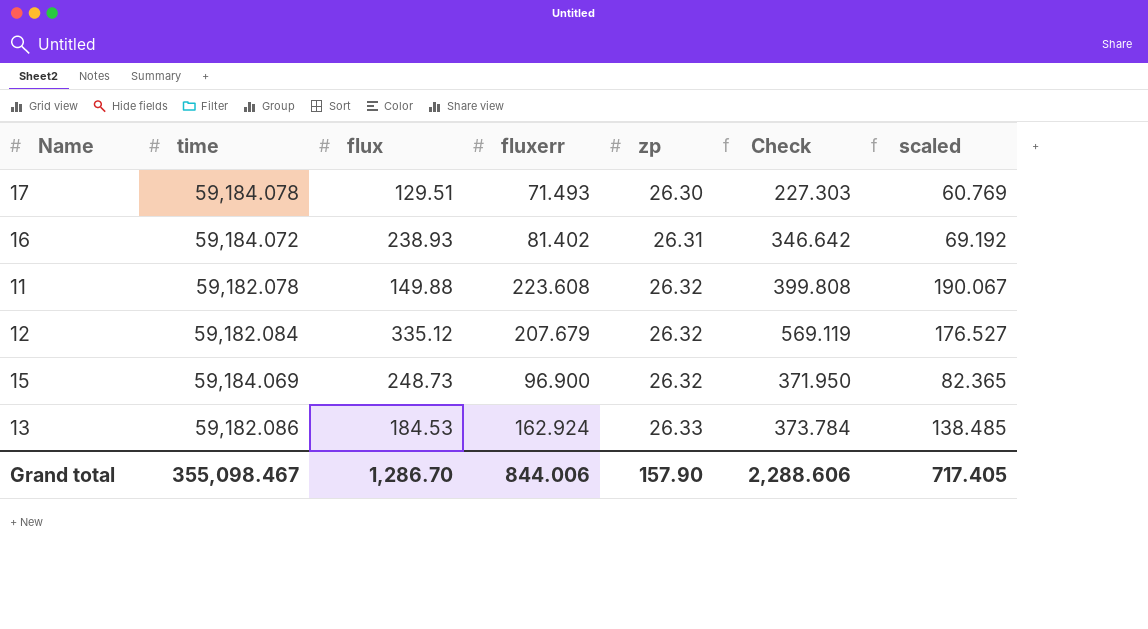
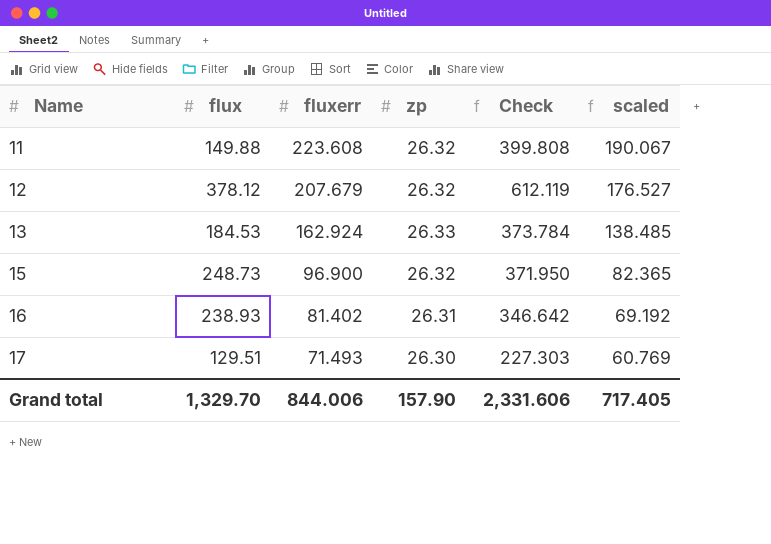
row order: zp ascending -> Name ascending
column time | position: 2 -> none
12 | flux: 335.12 -> 378.12
12 | Check: 569.119 -> 612.119
Grand total | flux: 1,286.70 -> 1,329.70
Grand total | Check: 2,288.606 -> 2,331.606

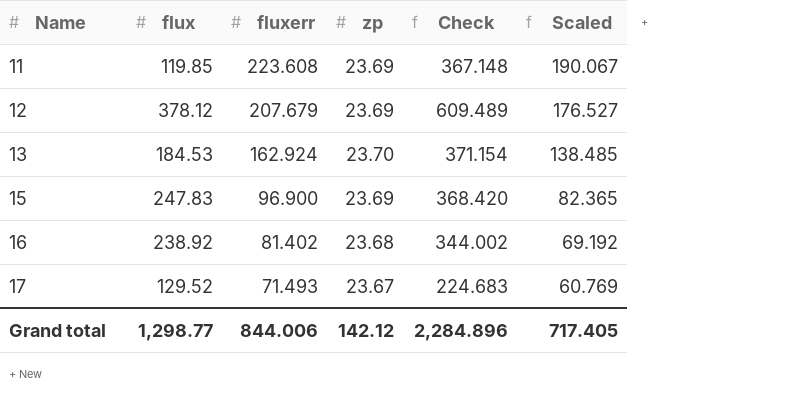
column name: scaled -> Scaled
11 | flux: 149.88 -> 119.85
11 | zp: 26.32 -> 23.69
11 | Check: 399.808 -> 367.148
12 | zp: 26.32 -> 23.69
12 | Check: 612.119 -> 609.489
13 | zp: 26.33 -> 23.70
13 | Check: 373.784 -> 371.154
15 | flux: 248.73 -> 247.83
15 | zp: 26.32 -> 23.69
15 | Check: 371.950 -> 368.420
16 | flux: 238.93 -> 238.92
16 | zp: 26.31 -> 23.68
16 | Check: 346.642 -> 344.002
17 | flux: 129.51 -> 129.52
17 | zp: 26.30 -> 23.67
17 | Check: 227.303 -> 224.683
Grand total | flux: 1,329.70 -> 1,298.77
Grand total | zp: 157.90 -> 142.12
Grand total | Check: 2,331.606 -> 2,284.896

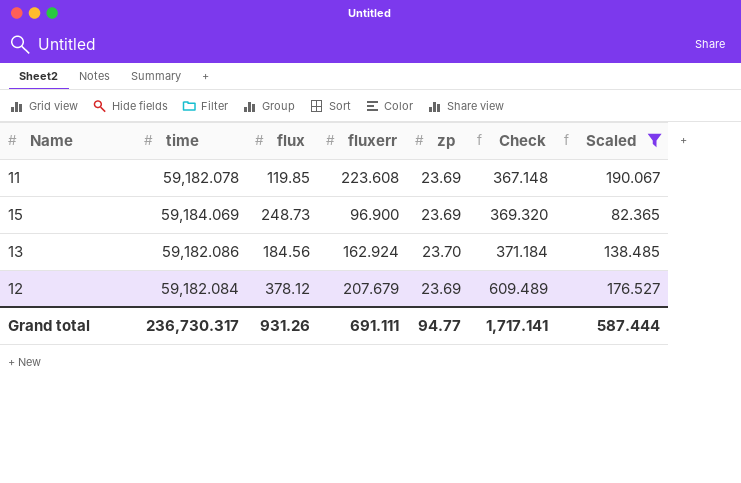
filter: none -> Scaled >= 82.365
row order: Name ascending -> Check ascending
column time | position: none -> 2
15 | flux: 247.83 -> 248.73
15 | Check: 368.420 -> 369.320
13 | flux: 184.53 -> 184.56
13 | Check: 371.154 -> 371.184
Grand total | flux: 1,298.77 -> 931.26
Grand total | fluxerr: 844.006 -> 691.111
Grand total | zp: 142.12 -> 94.77
Grand total | Check: 2,284.896 -> 1,717.141
Grand total | Scaled: 717.405 -> 587.444

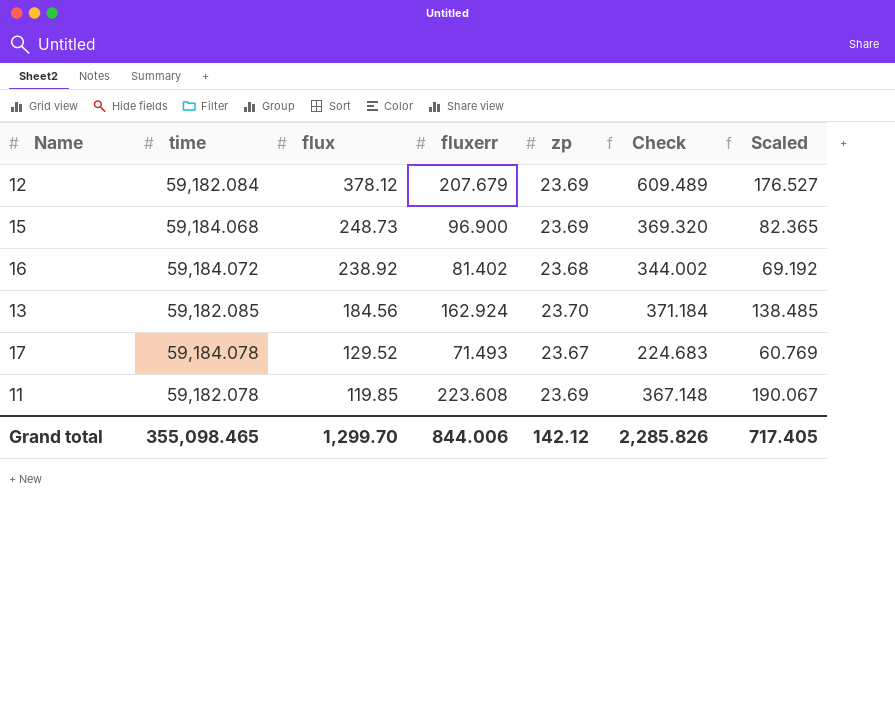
filter: Scaled >= 82.365 -> none
row order: Check ascending -> flux descending
15 | time: 59,184.069 -> 59,184.068
13 | time: 59,182.086 -> 59,182.085
Grand total | time: 236,730.317 -> 355,098.465
Grand total | flux: 931.26 -> 1,299.70
Grand total | fluxerr: 691.111 -> 844.006
Grand total | zp: 94.77 -> 142.12
Grand total | Check: 1,717.141 -> 2,285.826
Grand total | Scaled: 587.444 -> 717.405

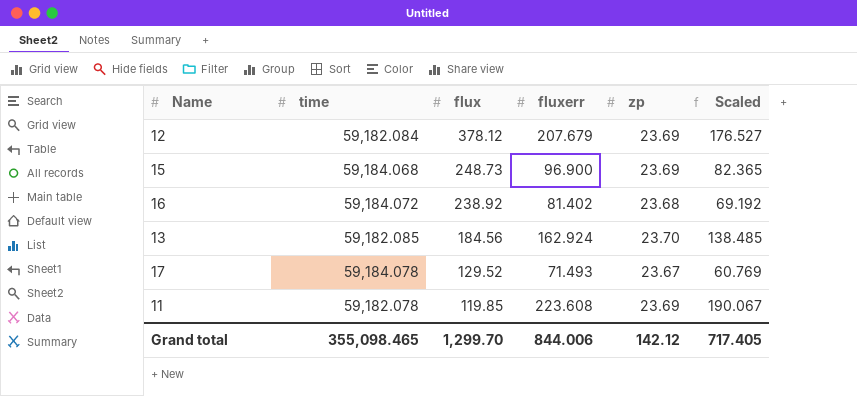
column Check | formula: [flux] + [fluxerr] + [zp] -> none

